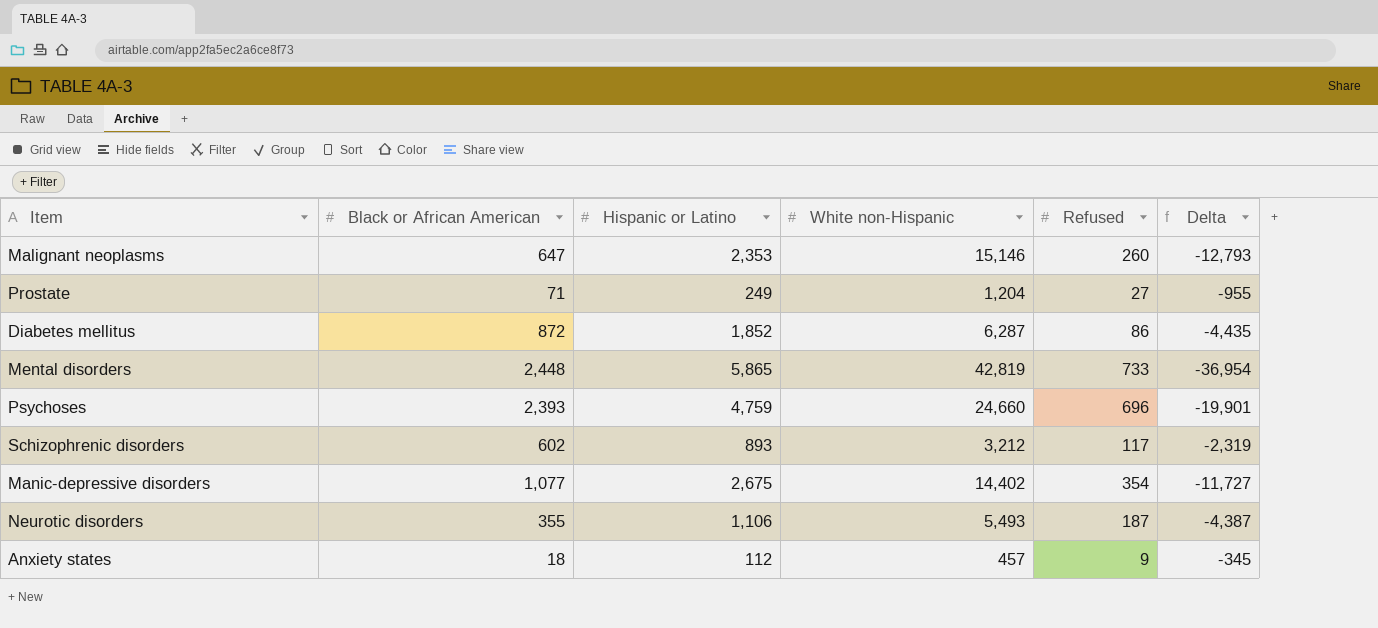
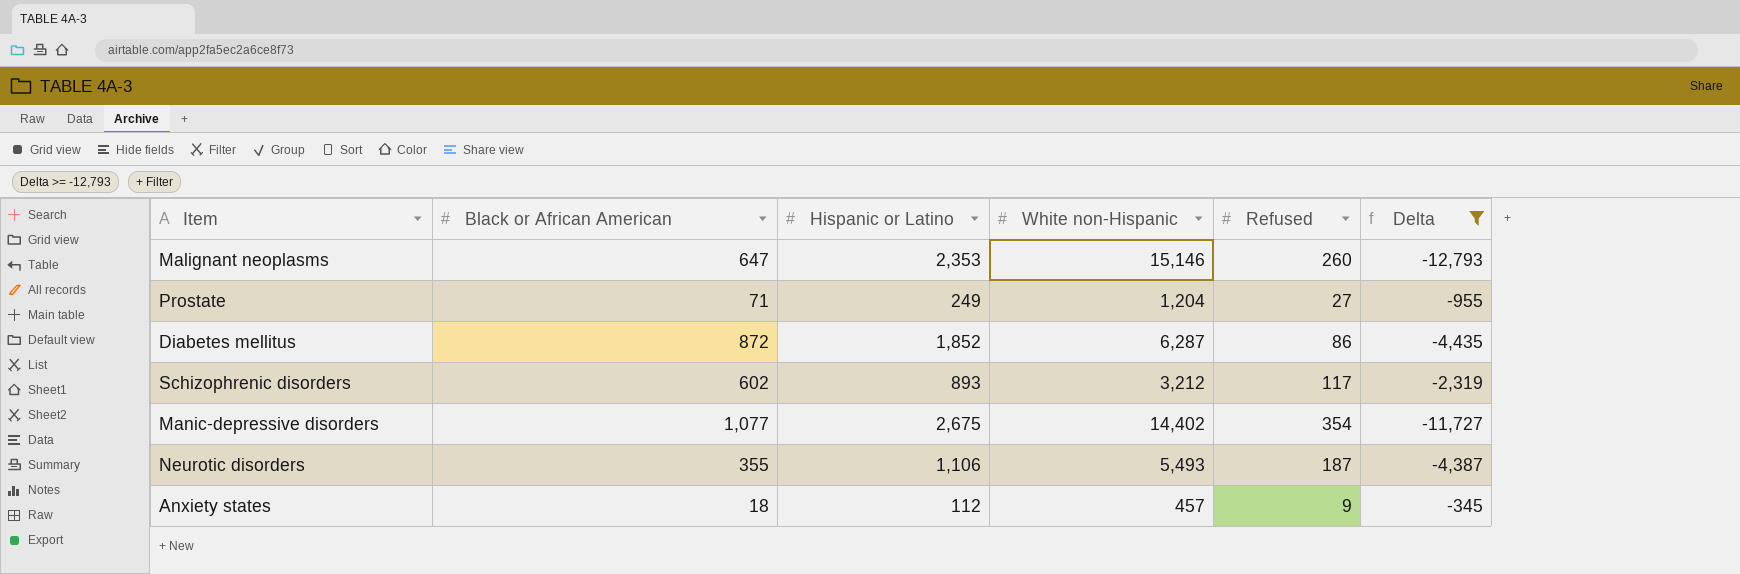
filter: none -> Delta >= -12,793

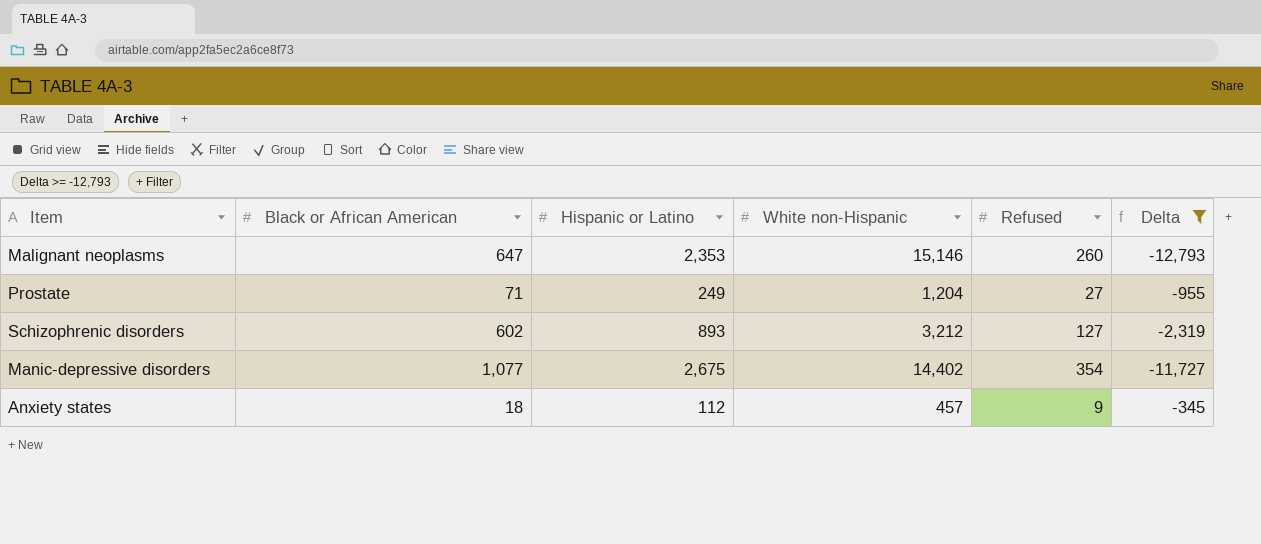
row Diabetes mellitus: 872 | 1,852 | 6,287 | 86 | -4,435 -> none
row Neurotic disorders: 355 | 1,106 | 5,493 | 187 | -4,387 -> none
Schizophrenic disorders | Refused: 117 -> 127

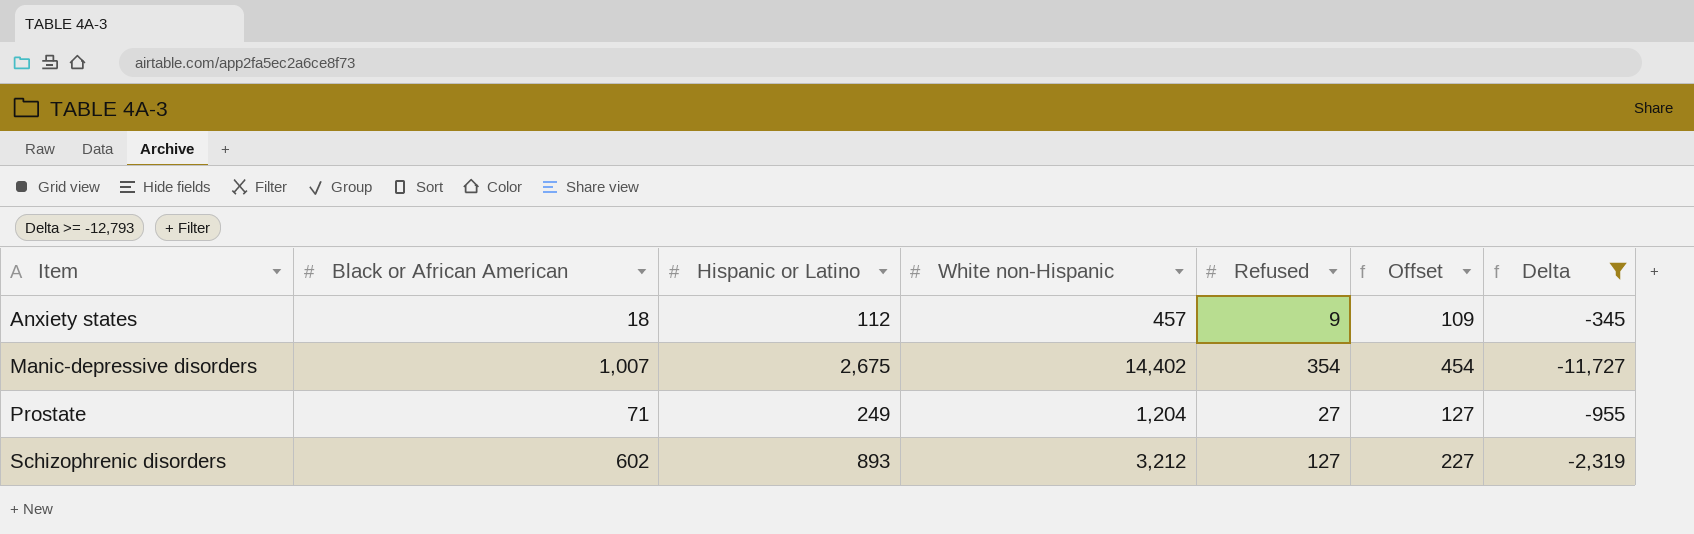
row order: none -> Item ascending
column Offset | formula: none -> [Refused] + 100
row Malignant neoplasms: 647 | 2,353 | 15,146 | 260 | -12,793 -> none
Manic-depressive disorders | Black or African American: 1,077 -> 1,007

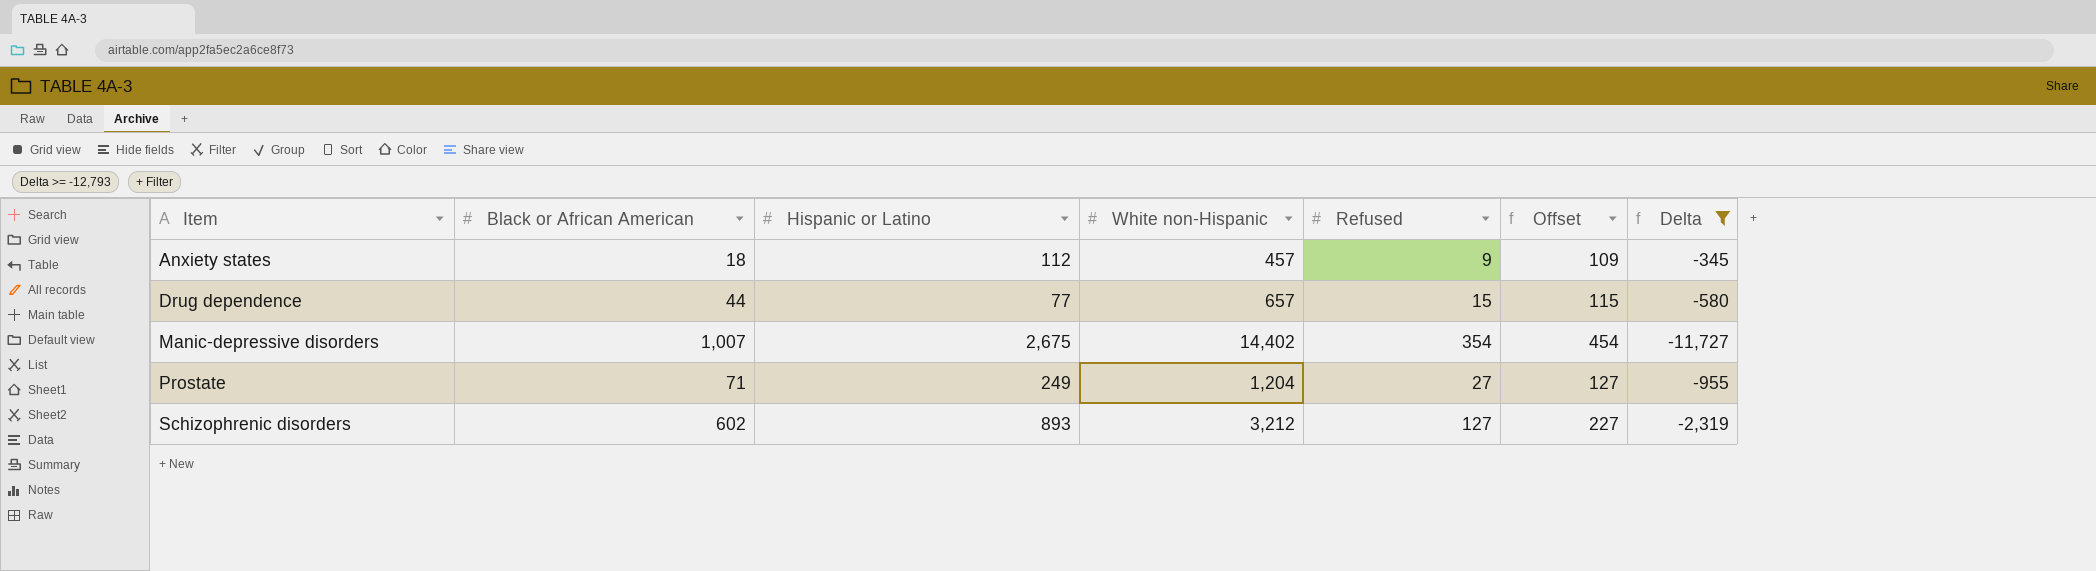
row Drug dependence: none -> 44 | 77 | 657 | 15 | 115 | -580

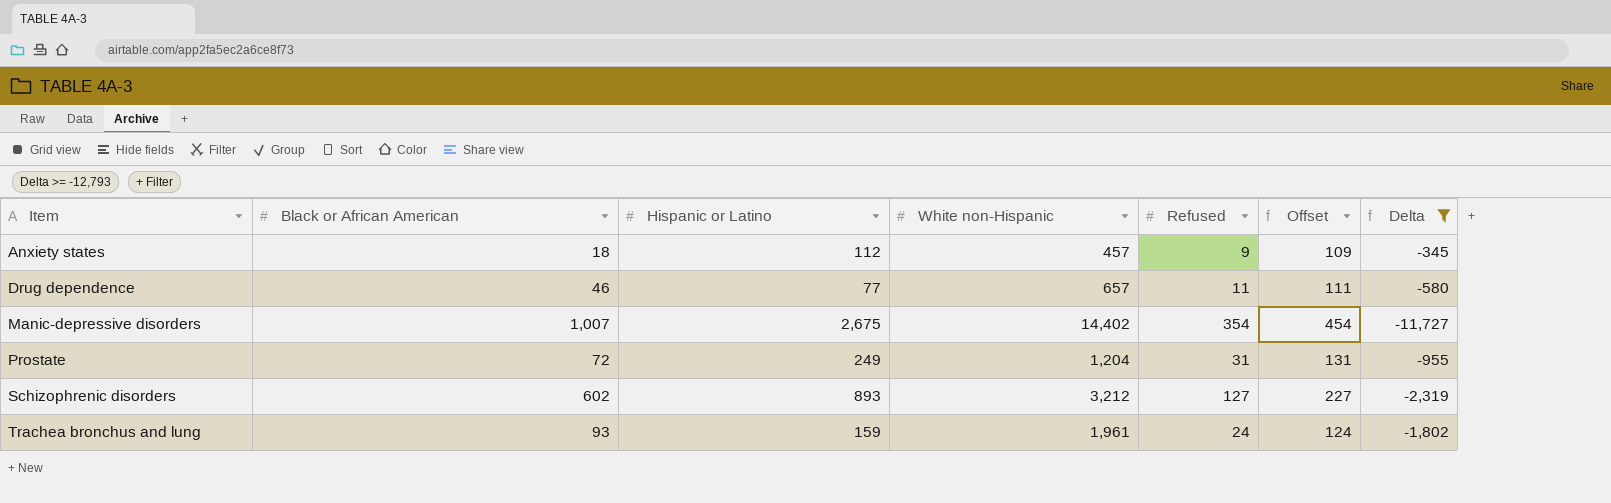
Drug dependence | Black or African American: 44 -> 46
Drug dependence | Refused: 15 -> 11
Drug dependence | Offset: 115 -> 111
Prostate | Black or African American: 71 -> 72
Prostate | Refused: 27 -> 31
Prostate | Offset: 127 -> 131
row Trachea bronchus and lung: none -> 93 | 159 | 1,961 | 24 | 124 | -1,802

